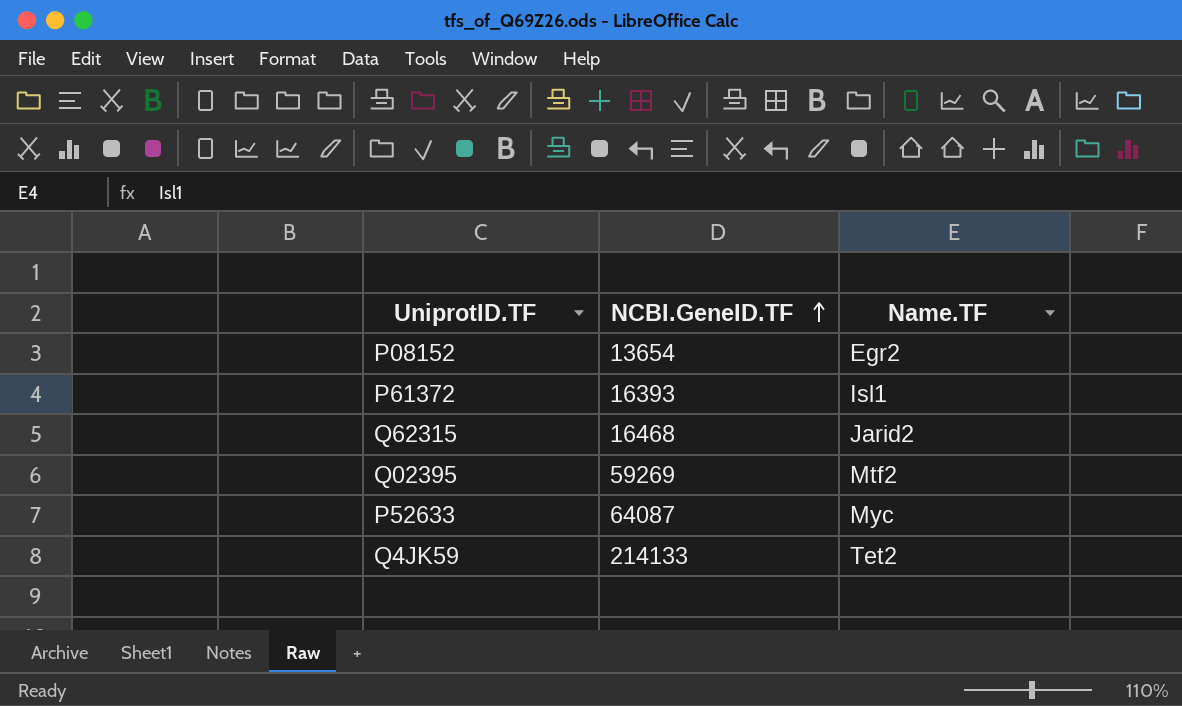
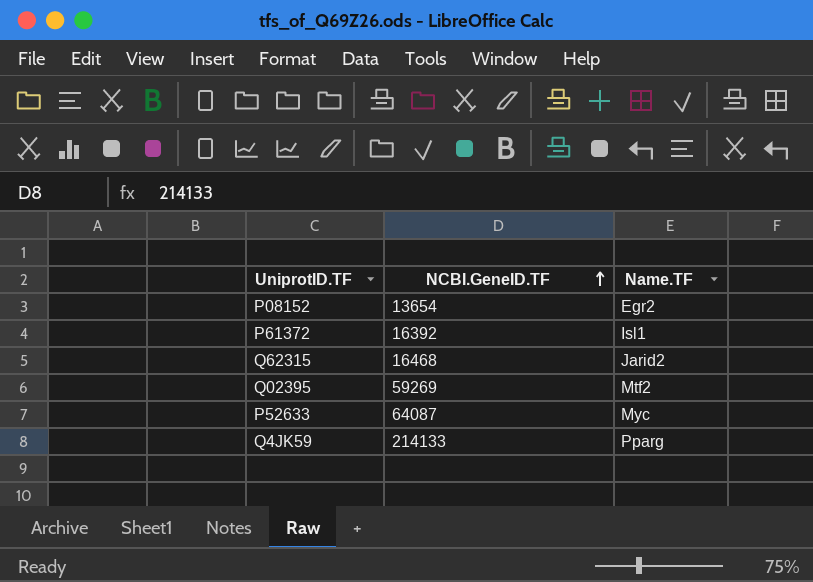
P61372 | NCBI.GeneID.TF: 16393 -> 16392
Q4JK59 | Name.TF: Tet2 -> Pparg

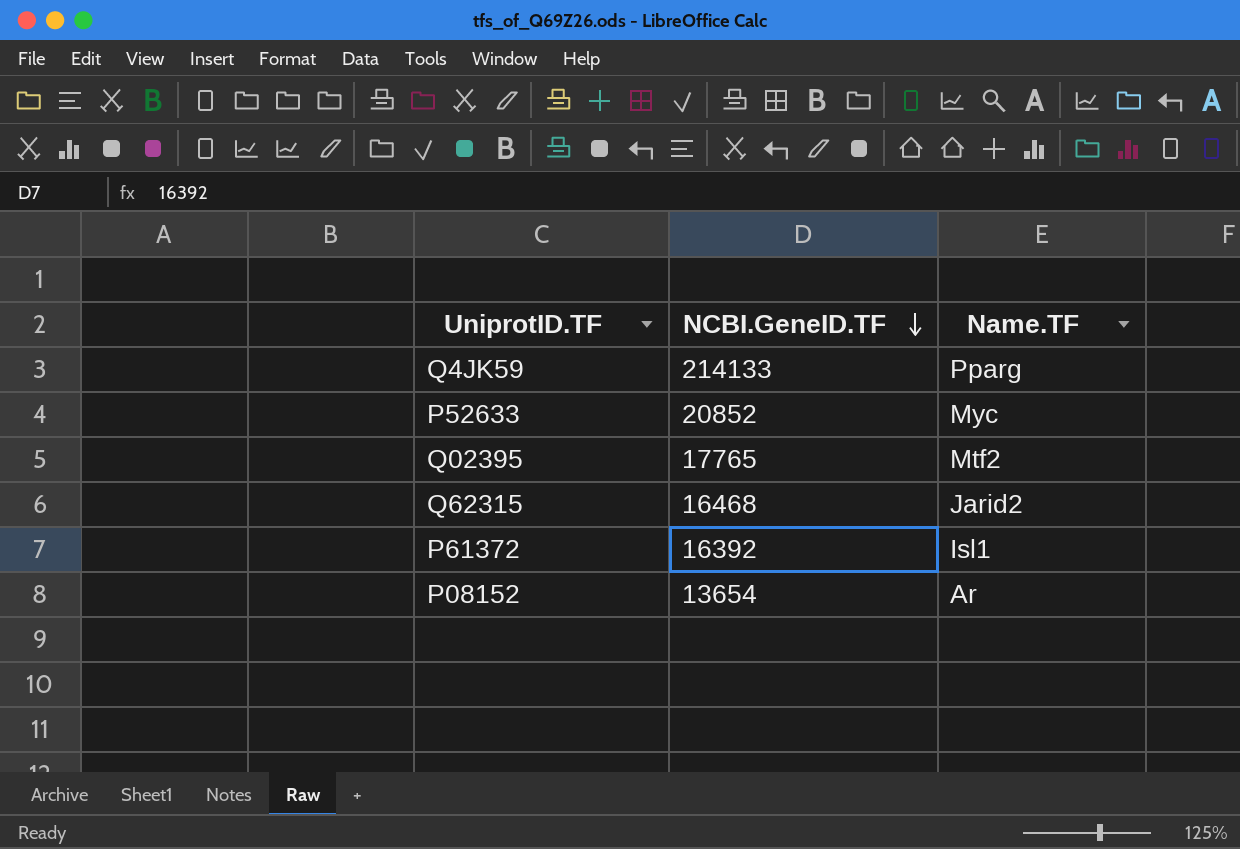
row order: NCBI.GeneID.TF ascending -> NCBI.GeneID.TF descending
P52633 | NCBI.GeneID.TF: 64087 -> 20852
Q02395 | NCBI.GeneID.TF: 59269 -> 17765
P08152 | Name.TF: Egr2 -> Ar

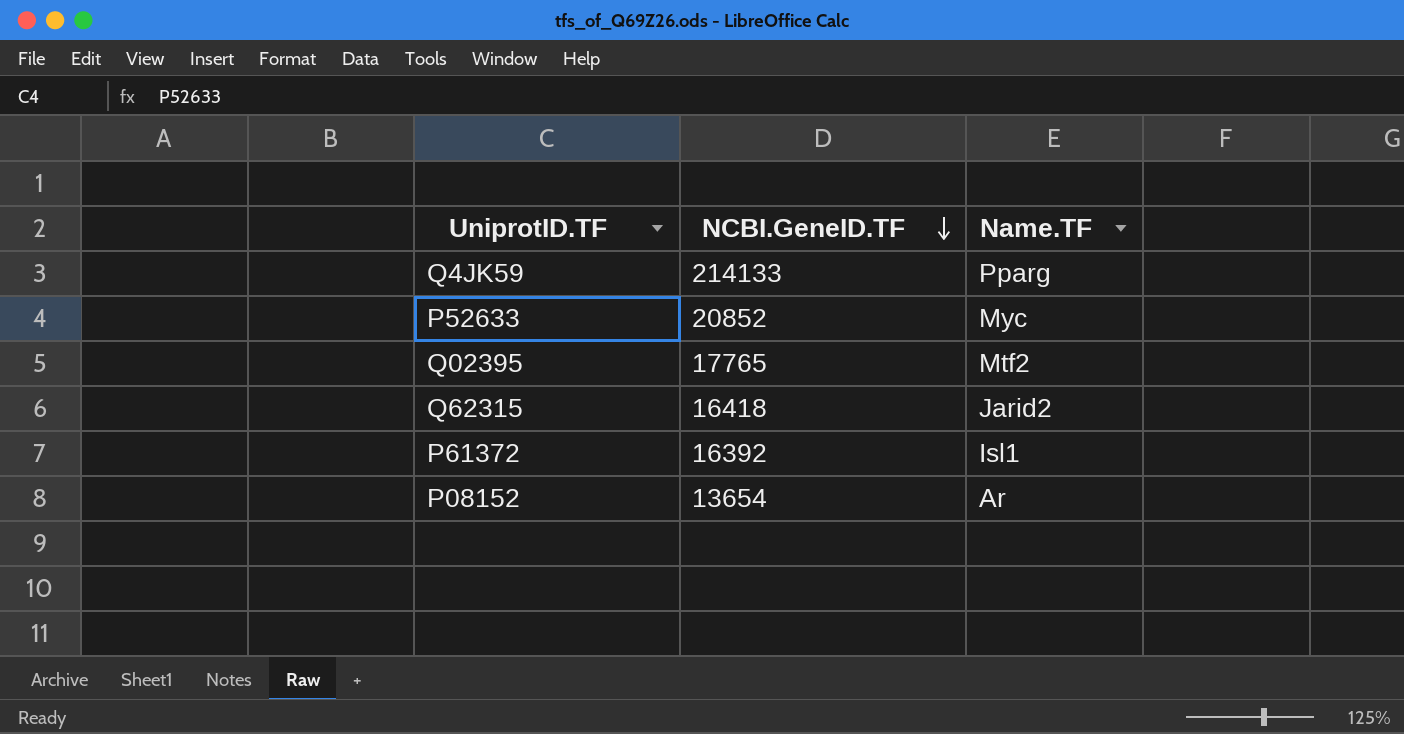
Q62315 | NCBI.GeneID.TF: 16468 -> 16418

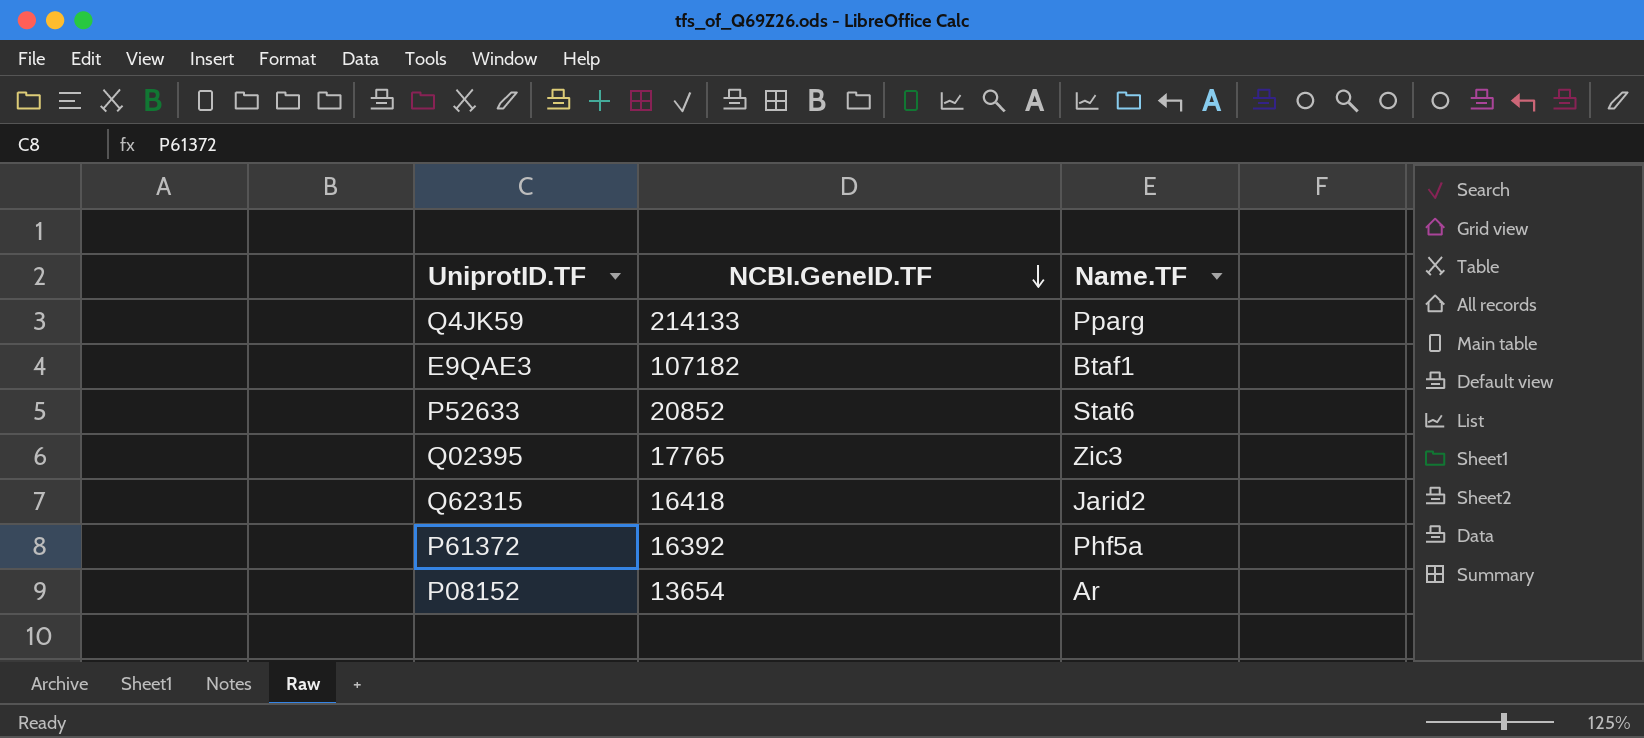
row E9QAE3: none -> 107182 | Btaf1
P52633 | Name.TF: Myc -> Stat6
Q02395 | Name.TF: Mtf2 -> Zic3
P61372 | Name.TF: Isl1 -> Phf5a

